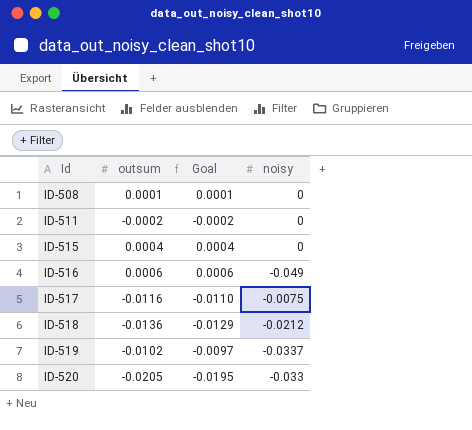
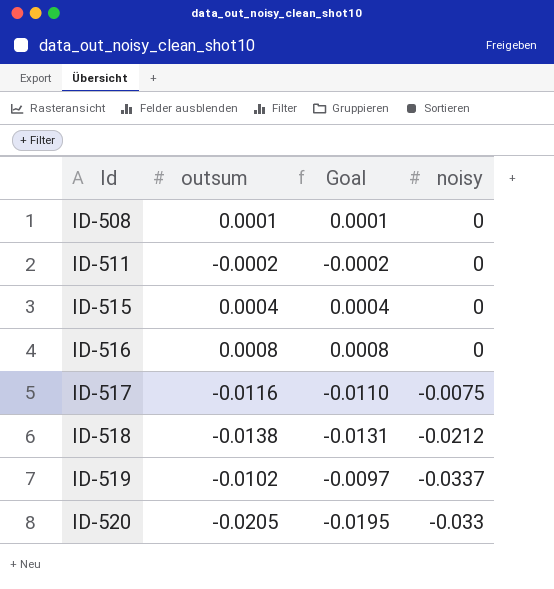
ID-516 | outsum: 0.0006 -> 0.0008
ID-516 | Goal: 0.0006 -> 0.0008
ID-516 | noisy: -0.049 -> 0
ID-518 | outsum: -0.0136 -> -0.0138
ID-518 | Goal: -0.0129 -> -0.0131

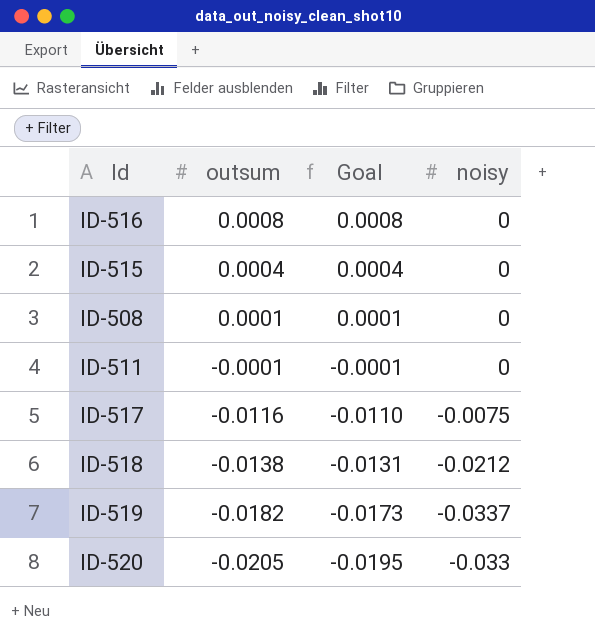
row order: Id ascending -> outsum descending
ID-511 | outsum: -0.0002 -> -0.0001
ID-511 | Goal: -0.0002 -> -0.0001
ID-519 | outsum: -0.0102 -> -0.0182
ID-519 | Goal: -0.0097 -> -0.0173

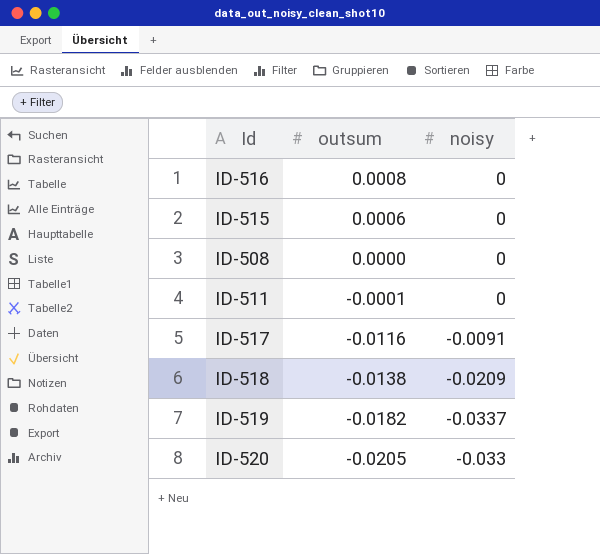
column Goal | formula: [outsum] * 0.95 -> none
ID-515 | outsum: 0.0004 -> 0.0006
ID-508 | outsum: 0.0001 -> 0.0000
ID-517 | noisy: -0.0075 -> -0.0091
ID-518 | noisy: -0.0212 -> -0.0209

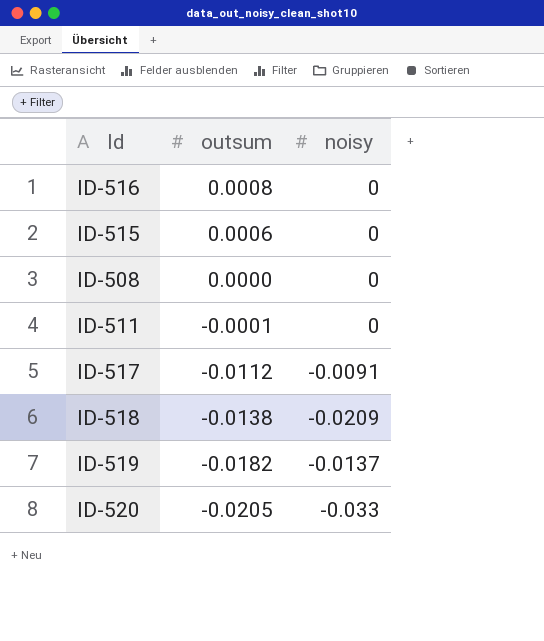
ID-517 | outsum: -0.0116 -> -0.0112
ID-519 | noisy: -0.0337 -> -0.0137

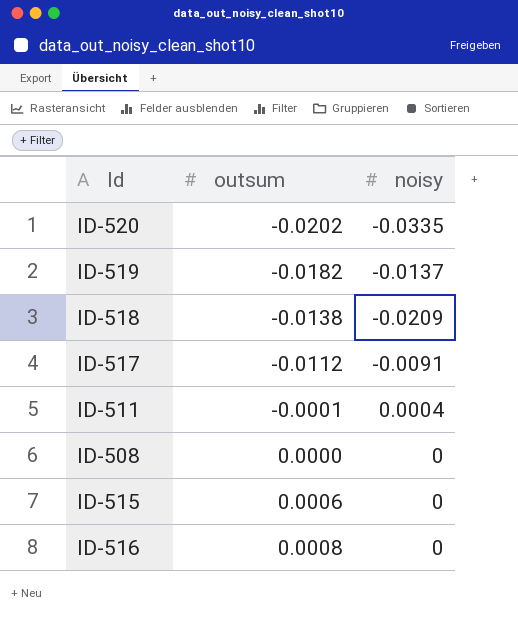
row order: outsum descending -> outsum ascending
ID-520 | outsum: -0.0205 -> -0.0202
ID-520 | noisy: -0.033 -> -0.0335
ID-511 | noisy: 0 -> 0.0004

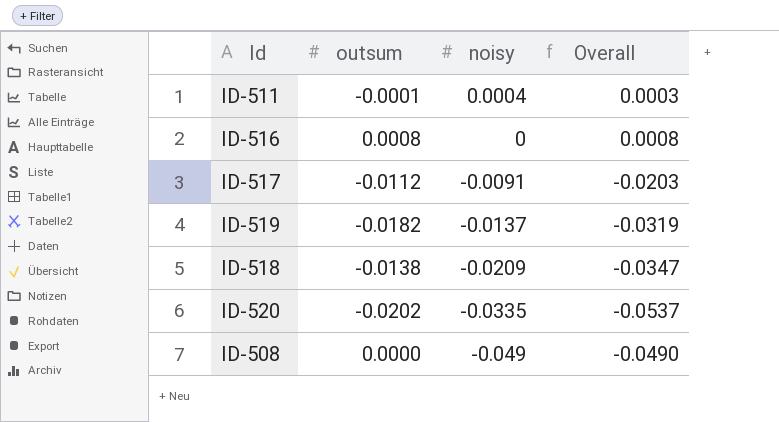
row order: outsum ascending -> noisy descending
column Overall | formula: none -> [outsum] + [noisy]
row ID-515: 0.0006 | 0 -> none
ID-508 | noisy: 0 -> -0.049

